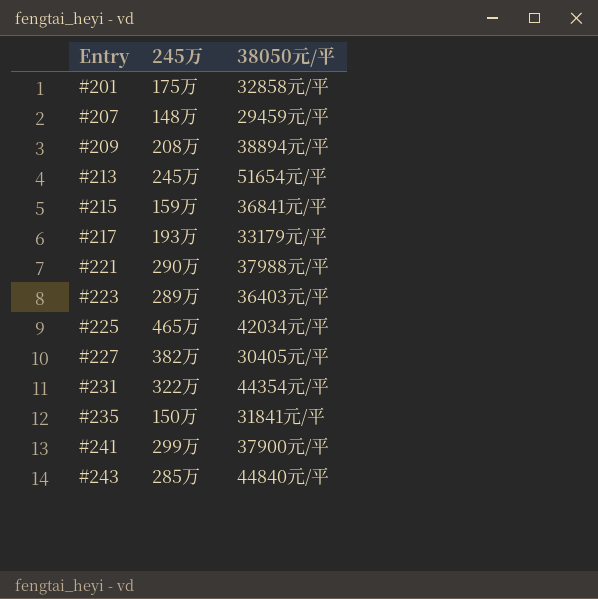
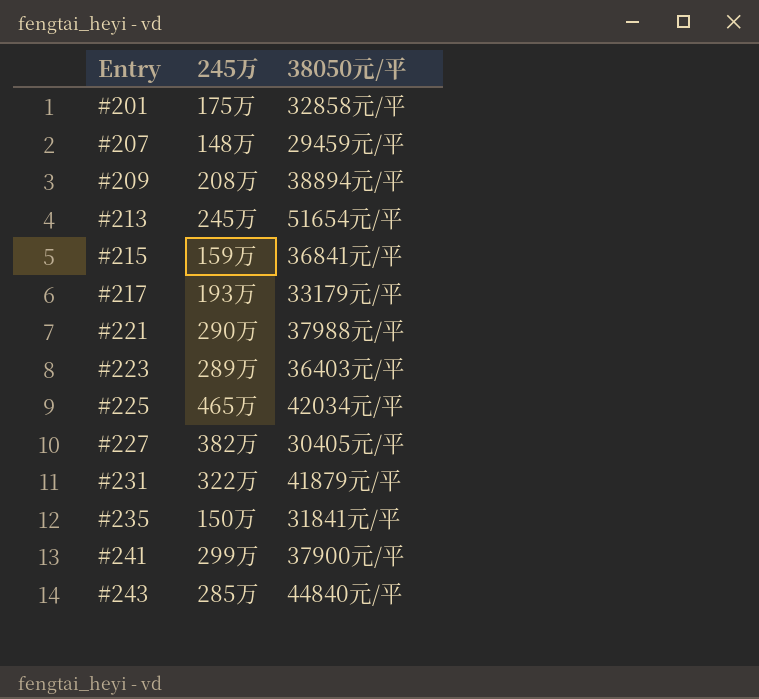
#231 | 38050元/平: 44354元/平 -> 41879元/平

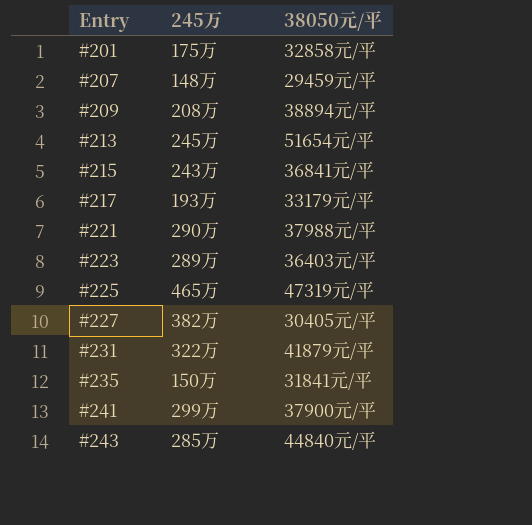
#215 | 245万: 159万 -> 243万
#225 | 38050元/平: 42034元/平 -> 47319元/平

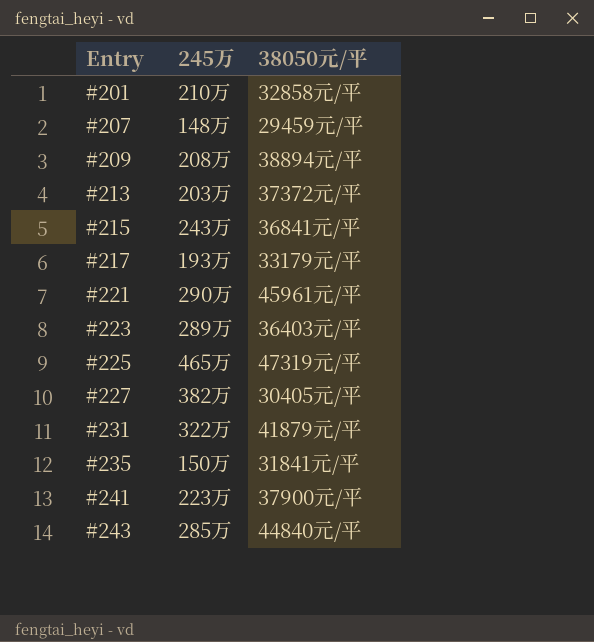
#201 | 245万: 175万 -> 210万
#213 | 245万: 245万 -> 203万
#213 | 38050元/平: 51654元/平 -> 37372元/平
#221 | 38050元/平: 37988元/平 -> 45961元/平
#241 | 245万: 299万 -> 223万

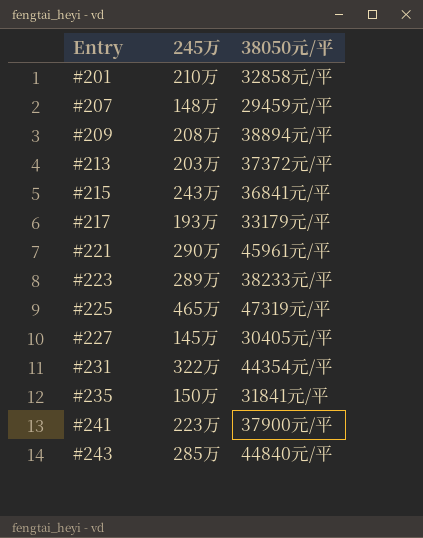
#223 | 38050元/平: 36403元/平 -> 38233元/平
#227 | 245万: 382万 -> 145万
#231 | 38050元/平: 41879元/平 -> 44354元/平

